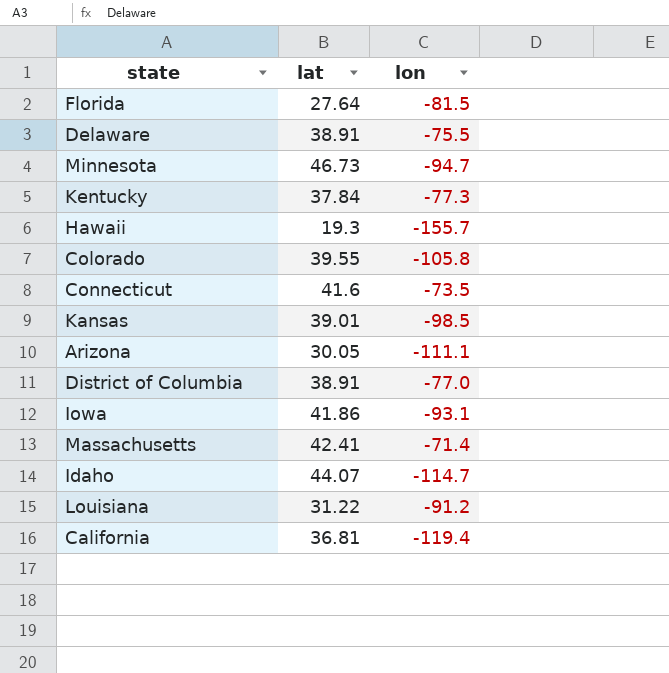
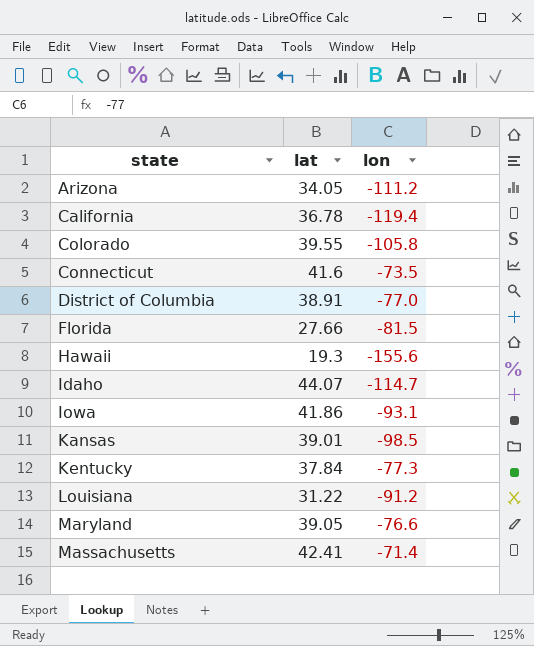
row order: none -> state ascending
row Delaware: 38.91 | -75.5 -> none
row Minnesota: 46.73 | -94.7 -> none
Arizona | lat: 30.05 -> 34.05
Arizona | lon: -111.1 -> -111.2
California | lat: 36.81 -> 36.78
Florida | lat: 27.64 -> 27.66
Hawaii | lon: -155.7 -> -155.6
row Maryland: none -> 39.05 | -76.6

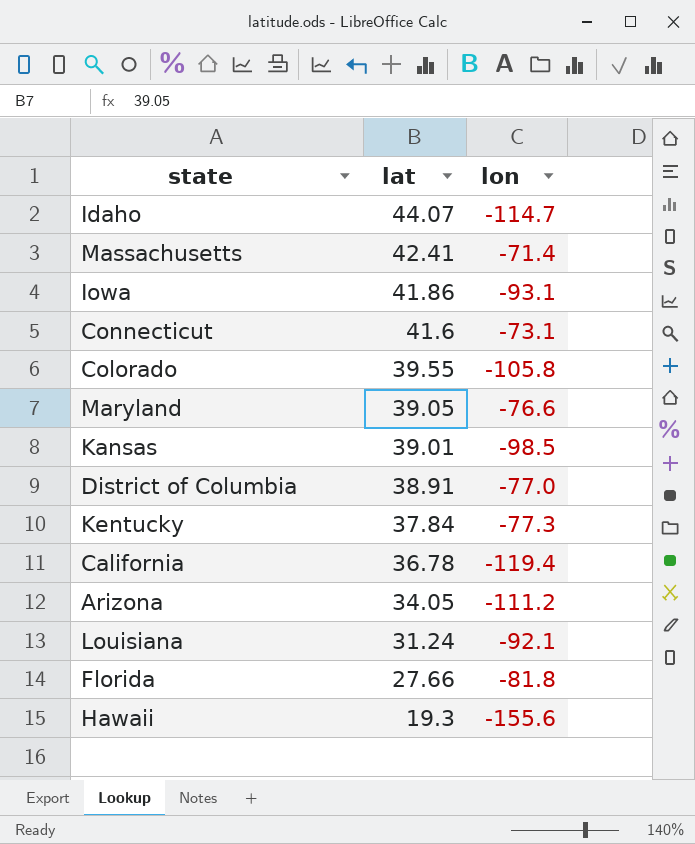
row order: state ascending -> lat descending
Connecticut | lon: -73.5 -> -73.1
Louisiana | lat: 31.22 -> 31.24
Louisiana | lon: -91.2 -> -92.1
Florida | lon: -81.5 -> -81.8

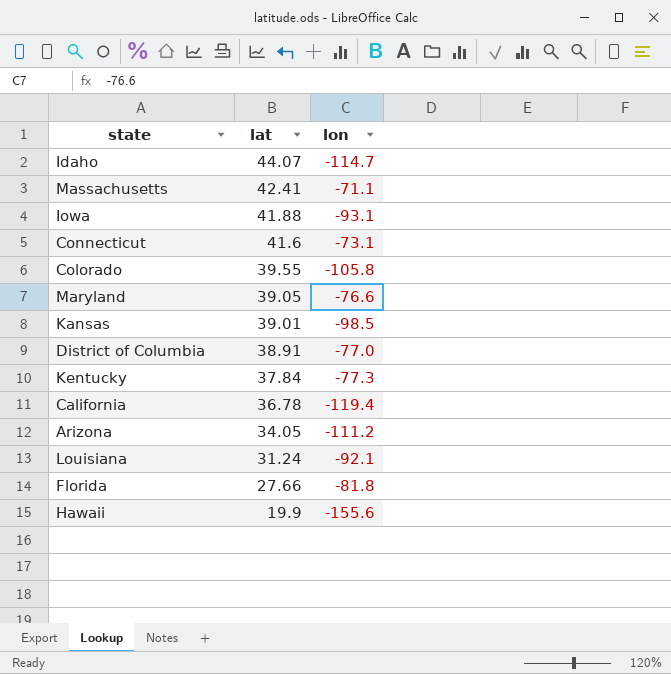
Massachusetts | lon: -71.4 -> -71.1
Iowa | lat: 41.86 -> 41.88
Hawaii | lat: 19.3 -> 19.9

